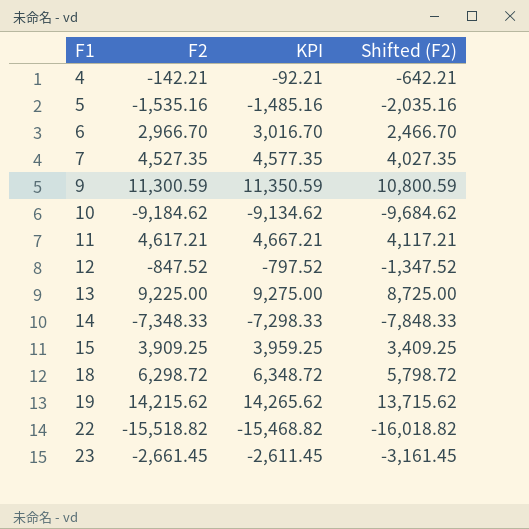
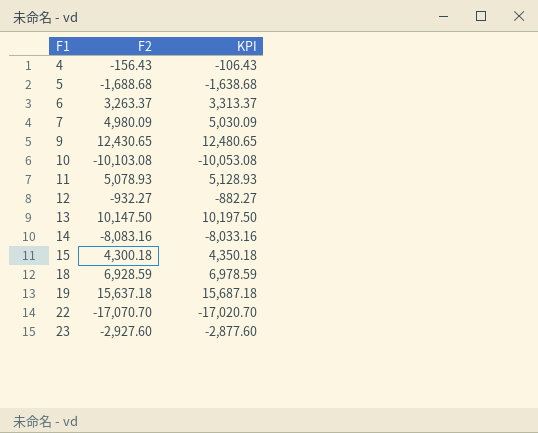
column Shifted (F2) | formula: [F2] - 500 -> none
4 | F2: -142.21 -> -156.43
4 | KPI: -92.21 -> -106.43
5 | F2: -1,535.16 -> -1,688.68
5 | KPI: -1,485.16 -> -1,638.68
6 | F2: 2,966.70 -> 3,263.37
6 | KPI: 3,016.70 -> 3,313.37
7 | F2: 4,527.35 -> 4,980.09
7 | KPI: 4,577.35 -> 5,030.09
9 | F2: 11,300.59 -> 12,430.65
9 | KPI: 11,350.59 -> 12,480.65
10 | F2: -9,184.62 -> -10,103.08
10 | KPI: -9,134.62 -> -10,053.08
11 | F2: 4,617.21 -> 5,078.93
11 | KPI: 4,667.21 -> 5,128.93
12 | F2: -847.52 -> -932.27
12 | KPI: -797.52 -> -882.27
13 | F2: 9,225.00 -> 10,147.50
13 | KPI: 9,275.00 -> 10,197.50
14 | F2: -7,348.33 -> -8,083.16
14 | KPI: -7,298.33 -> -8,033.16
15 | F2: 3,909.25 -> 4,300.18
15 | KPI: 3,959.25 -> 4,350.18
18 | F2: 6,298.72 -> 6,928.59
18 | KPI: 6,348.72 -> 6,978.59
19 | F2: 14,215.62 -> 15,637.18
19 | KPI: 14,265.62 -> 15,687.18
22 | F2: -15,518.82 -> -17,070.70
22 | KPI: -15,468.82 -> -17,020.70
23 | F2: -2,661.45 -> -2,927.60
23 | KPI: -2,611.45 -> -2,877.60

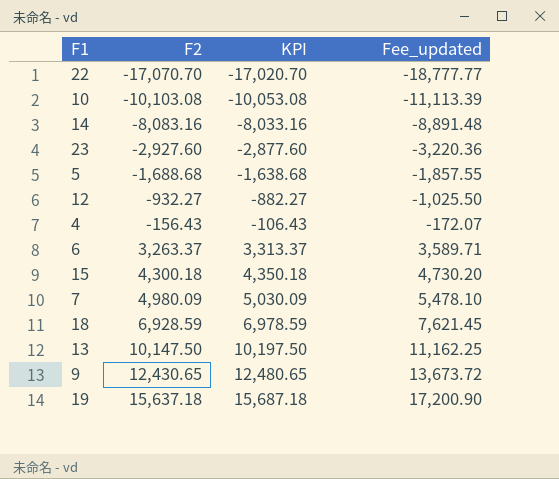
row order: F1 ascending -> F2 ascending
column Fee_updated | formula: none -> [F2] * 1.1
row 11: 5,078.93 | 5,128.93 -> none

